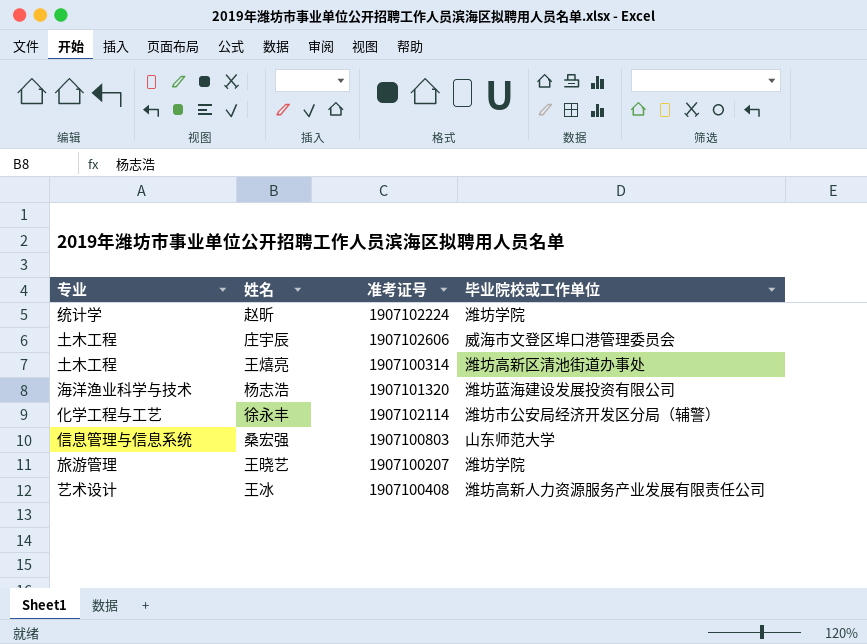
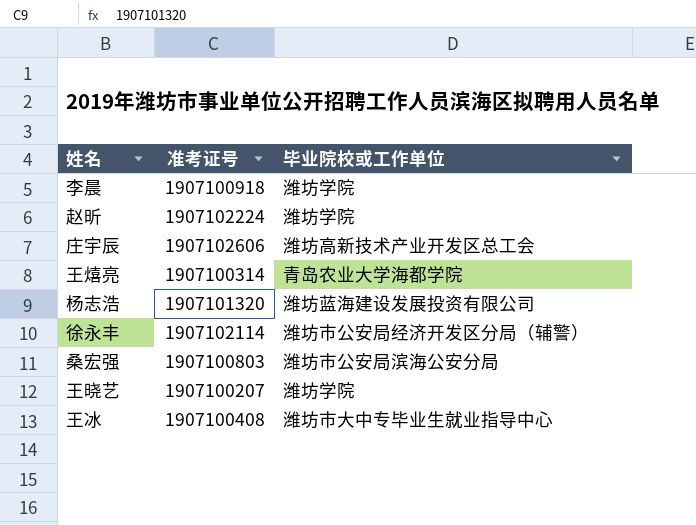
column 专业 | position: 1 -> none
row 李晨: none -> 1907100918 | 潍坊学院
庄宇辰 | 毕业院校或工作单位: 威海市文登区埠口港管理委员会 -> 潍坊高新技术产业开发区总工会
王熺亮 | 毕业院校或工作单位: 潍坊高新区清池街道办事处 -> 青岛农业大学海都学院
桑宏强 | 毕业院校或工作单位: 山东师范大学 -> 潍坊市公安局滨海公安分局
王冰 | 毕业院校或工作单位: 潍坊高新人力资源服务产业发展有限责任公司 -> 潍坊市大中专毕业生就业指导中心

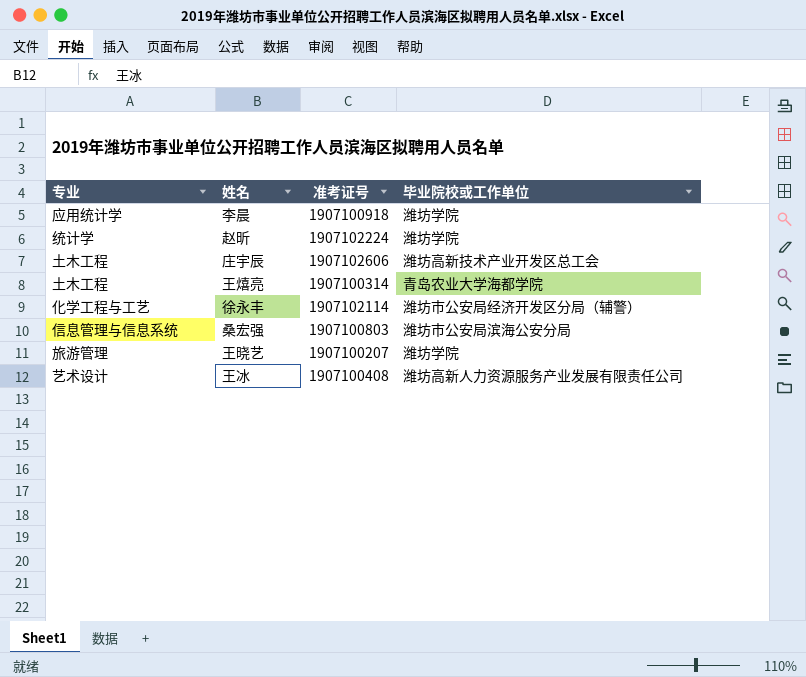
column 专业 | position: none -> 1
row 杨志浩: 1907101320 | 潍坊蓝海建设发展投资有限公司 -> none
王冰 | 毕业院校或工作单位: 潍坊市大中专毕业生就业指导中心 -> 潍坊高新人力资源服务产业发展有限责任公司

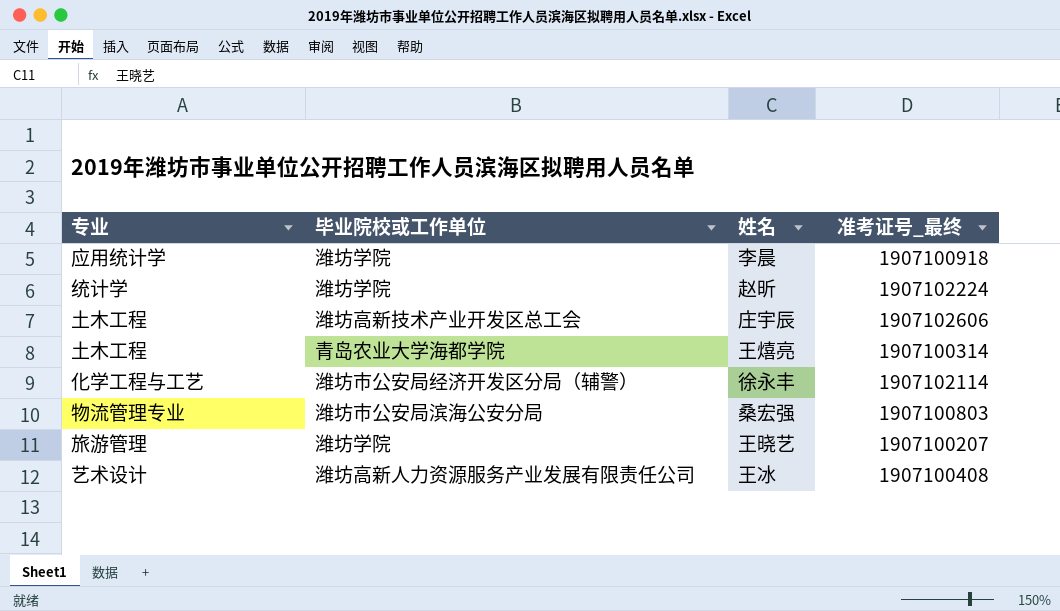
column 毕业院校或工作单位 | position: 4 -> 2
column name: 准考证号 -> 准考证号_最终
桑宏强 | 专业: 信息管理与信息系统 -> 物流管理专业

